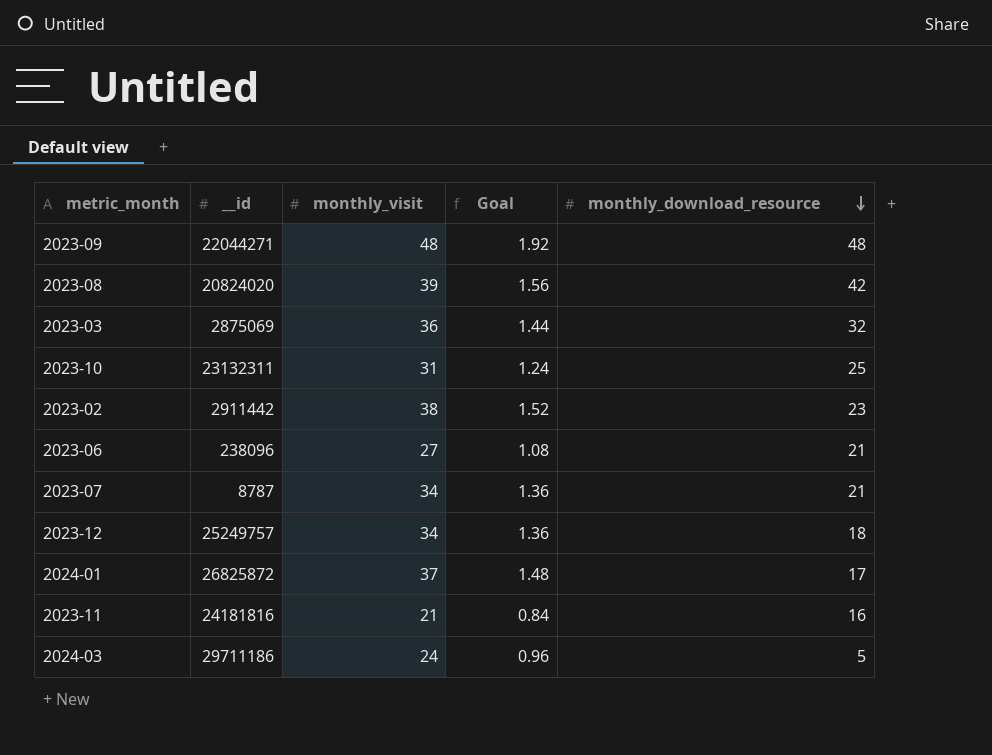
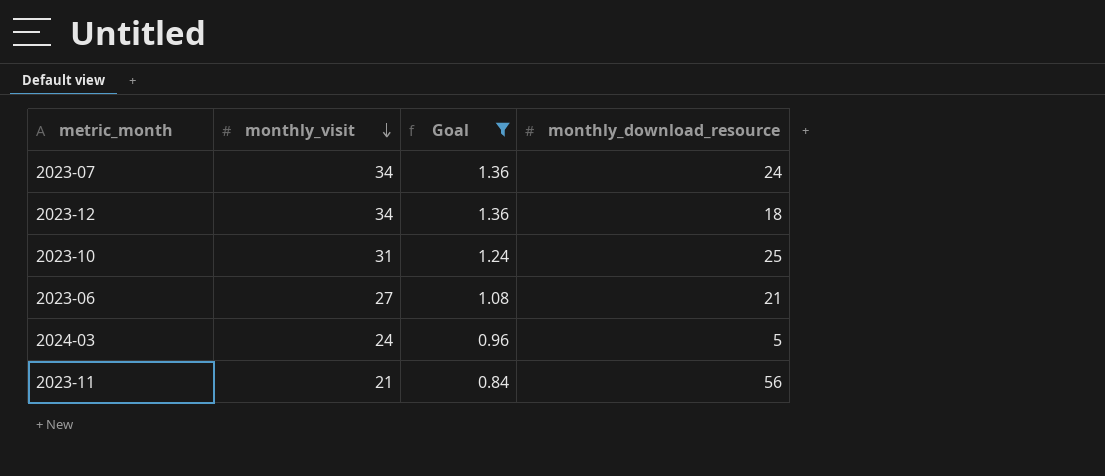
filter: none -> Goal <= 1.36
row order: monthly_download_resource descending -> monthly_visit descending
column __id | position: 2 -> none
2023-07 | monthly_download_resource: 21 -> 24
2023-11 | monthly_download_resource: 16 -> 56

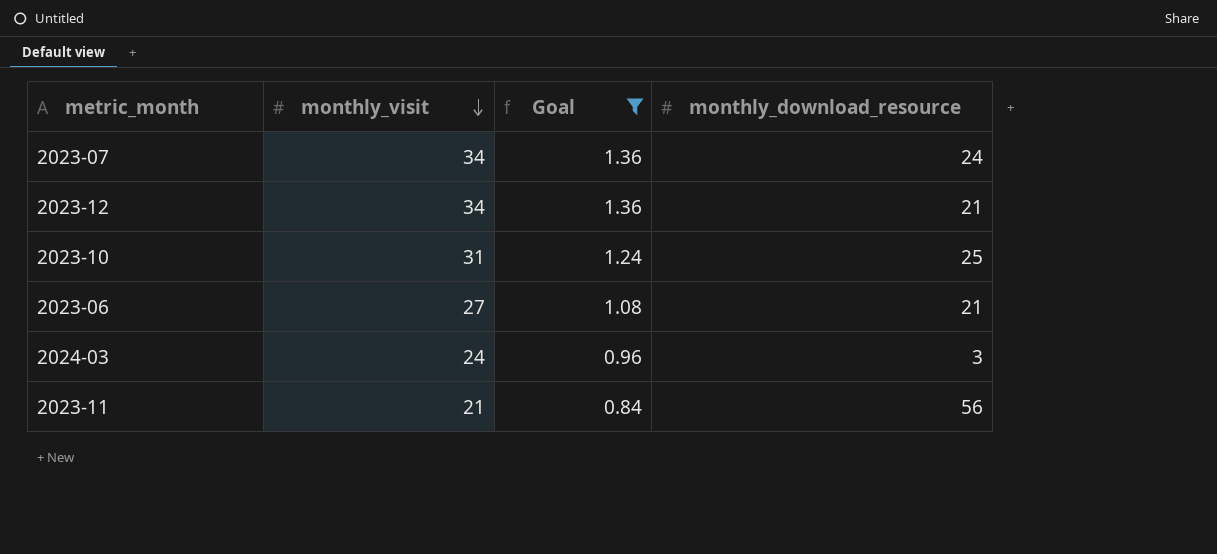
2023-12 | monthly_download_resource: 18 -> 21
2024-03 | monthly_download_resource: 5 -> 3

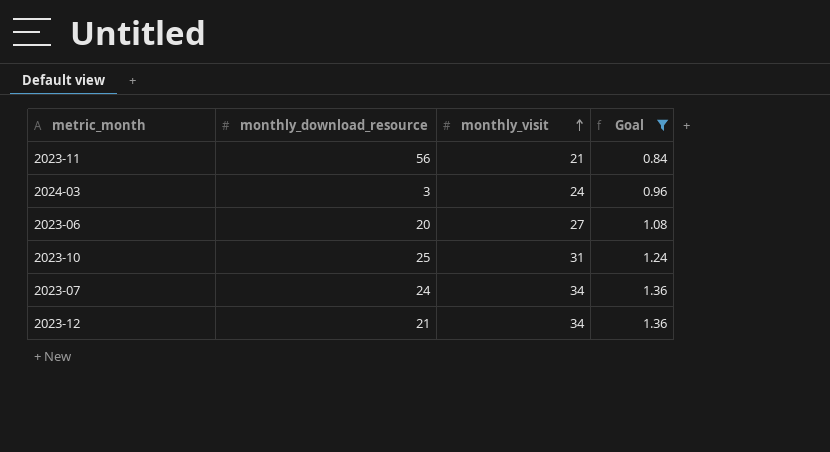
row order: monthly_visit descending -> monthly_visit ascending
column monthly_download_resource | position: 4 -> 2
2023-06 | monthly_download_resource: 21 -> 20

